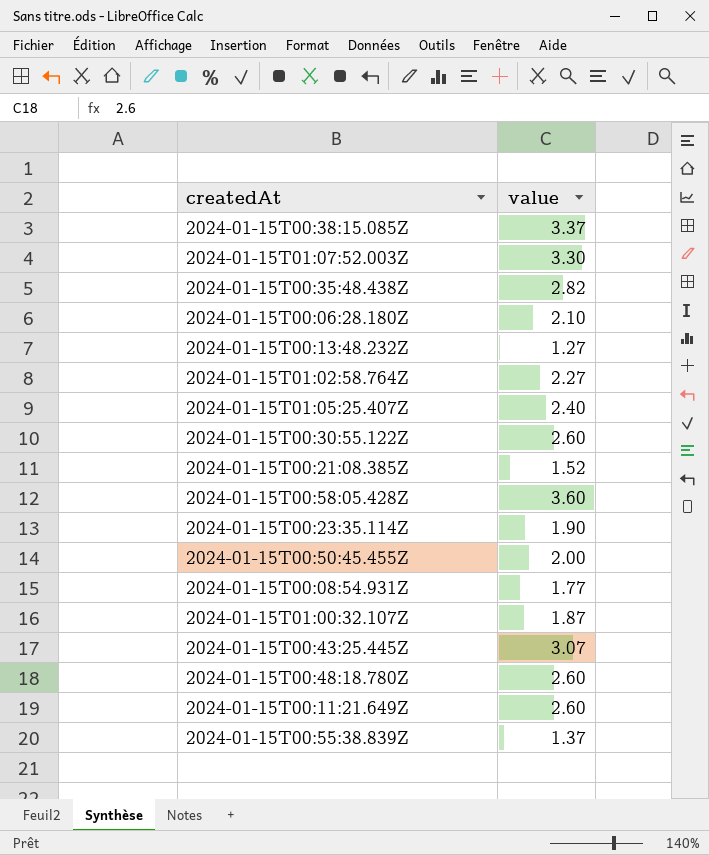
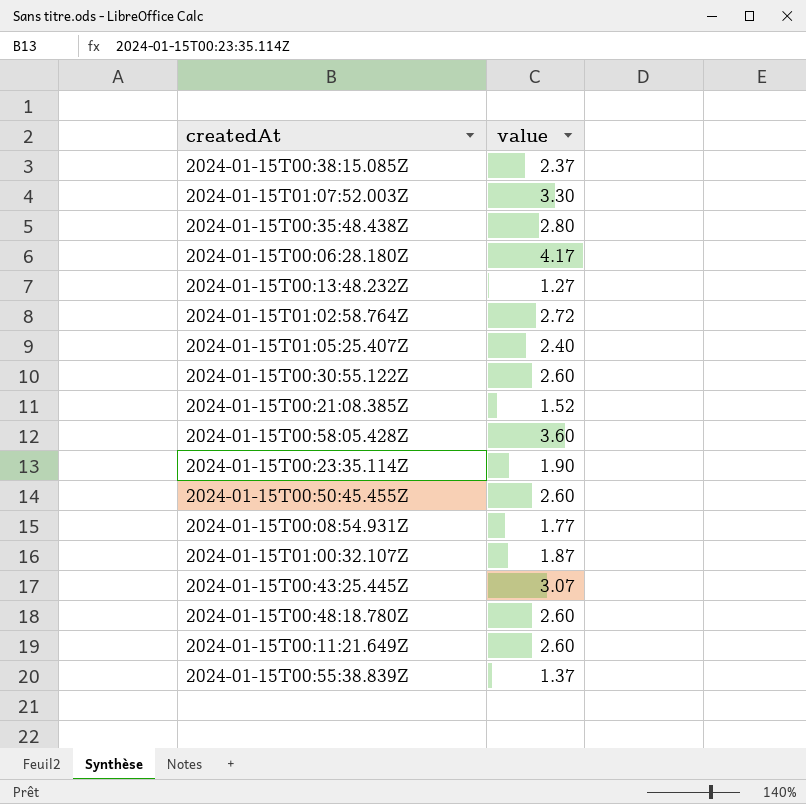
2024-01-15T00:38:15.085Z | value: 3.37 -> 2.37
2024-01-15T00:35:48.438Z | value: 2.82 -> 2.80
2024-01-15T00:06:28.180Z | value: 2.10 -> 4.17
2024-01-15T01:02:58.764Z | value: 2.27 -> 2.72
2024-01-15T00:50:45.455Z | value: 2.00 -> 2.60

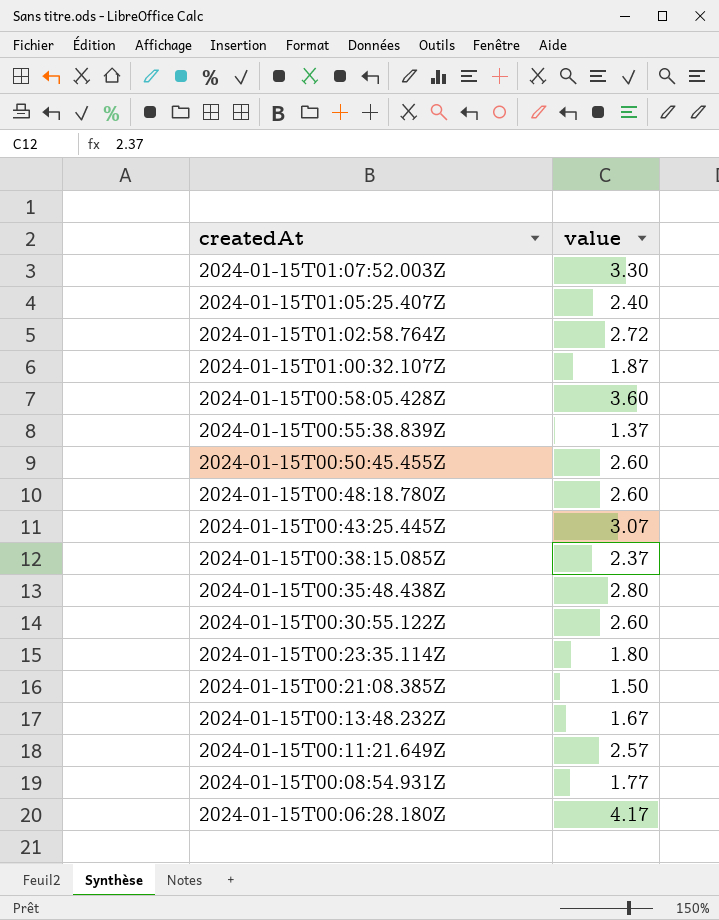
row order: none -> createdAt descending
2024-01-15T00:23:35.114Z | value: 1.90 -> 1.80
2024-01-15T00:21:08.385Z | value: 1.52 -> 1.50
2024-01-15T00:13:48.232Z | value: 1.27 -> 1.67
2024-01-15T00:11:21.649Z | value: 2.60 -> 2.57

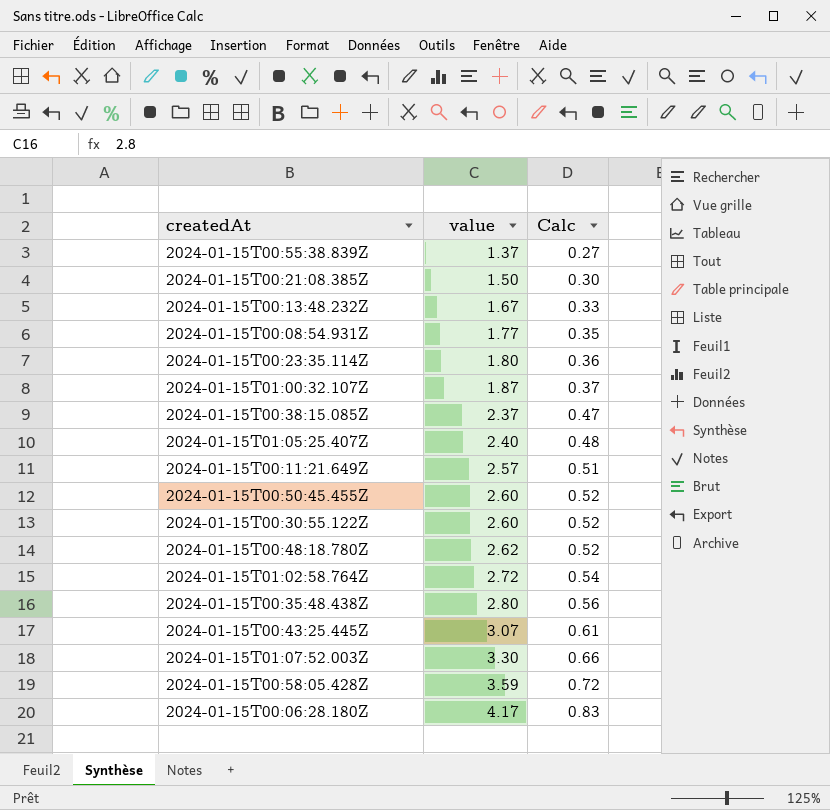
row order: createdAt descending -> value ascending
column Calc | formula: none -> [value] * 0.2
2024-01-15T00:48:18.780Z | value: 2.60 -> 2.62
2024-01-15T00:58:05.428Z | value: 3.60 -> 3.59

